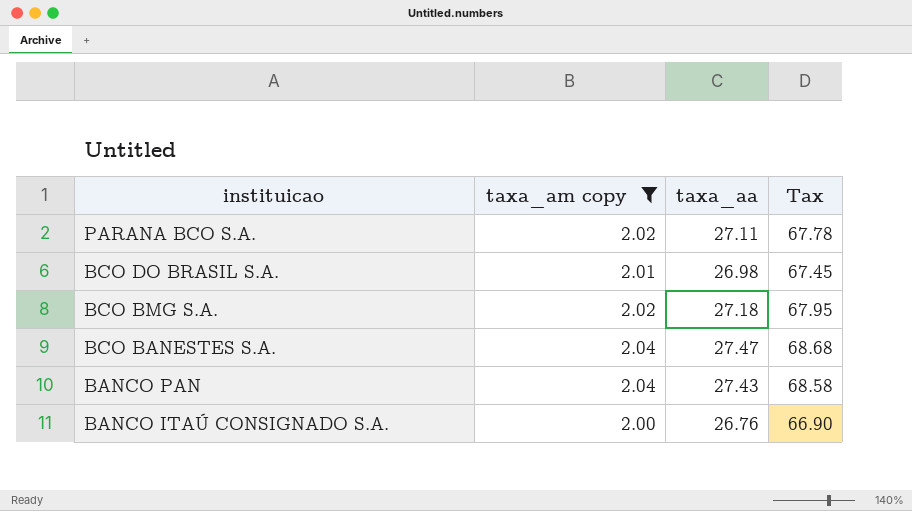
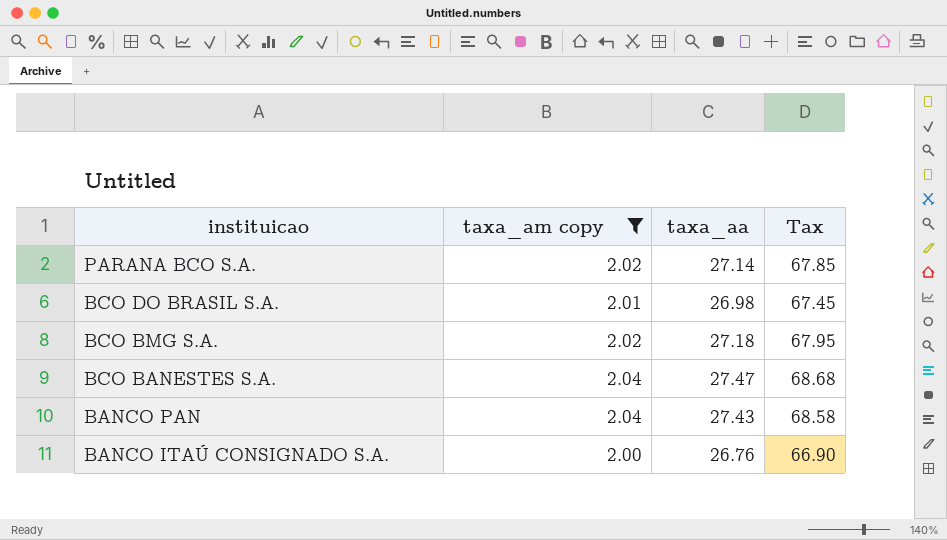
PARANA BCO S.A. | taxa_aa: 27.11 -> 27.14
PARANA BCO S.A. | Tax: 67.78 -> 67.85

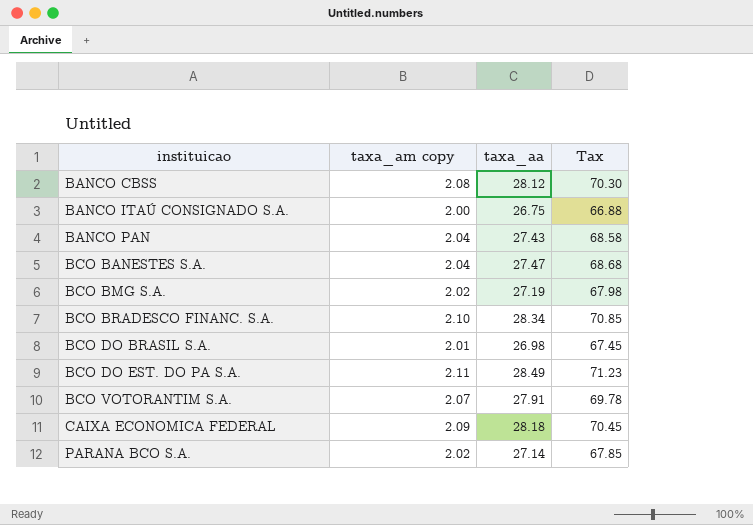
filter: taxa_am copy <= 2.04 -> none
row order: instituicao descending -> instituicao ascending
BANCO ITAÚ CONSIGNADO S.A. | taxa_aa: 26.76 -> 26.75
BANCO ITAÚ CONSIGNADO S.A. | Tax: 66.90 -> 66.88
BCO BMG S.A. | taxa_aa: 27.18 -> 27.19
BCO BMG S.A. | Tax: 67.95 -> 67.98

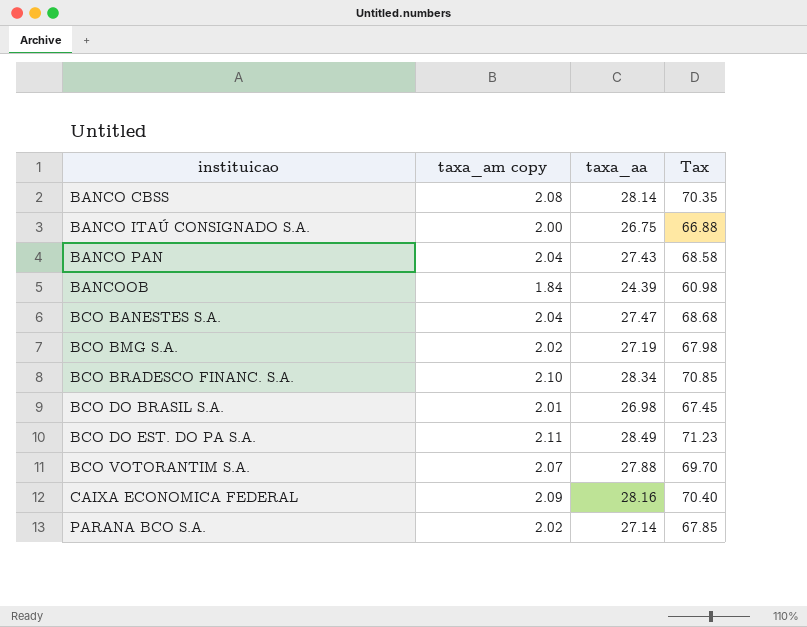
BANCO CBSS | taxa_aa: 28.12 -> 28.14
BANCO CBSS | Tax: 70.30 -> 70.35
row BANCOOB: none -> 1.84 | 24.39 | 60.98
BCO VOTORANTIM S.A. | taxa_aa: 27.91 -> 27.88
BCO VOTORANTIM S.A. | Tax: 69.78 -> 69.70
CAIXA ECONOMICA FEDERAL | taxa_aa: 28.18 -> 28.16
CAIXA ECONOMICA FEDERAL | Tax: 70.45 -> 70.40

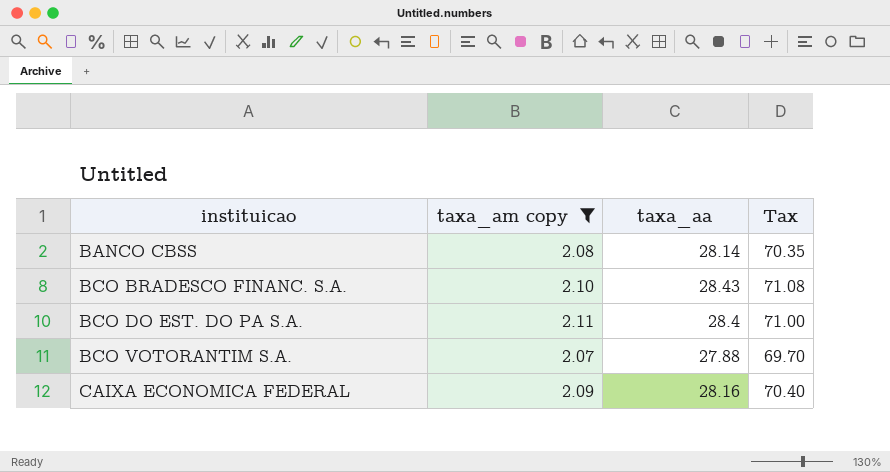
filter: none -> taxa_am copy >= 2.07
BCO BRADESCO FINANC. S.A. | taxa_aa: 28.34 -> 28.43
BCO BRADESCO FINANC. S.A. | Tax: 70.85 -> 71.08
BCO DO EST. DO PA S.A. | taxa_aa: 28.49 -> 28.4
BCO DO EST. DO PA S.A. | Tax: 71.23 -> 71.00

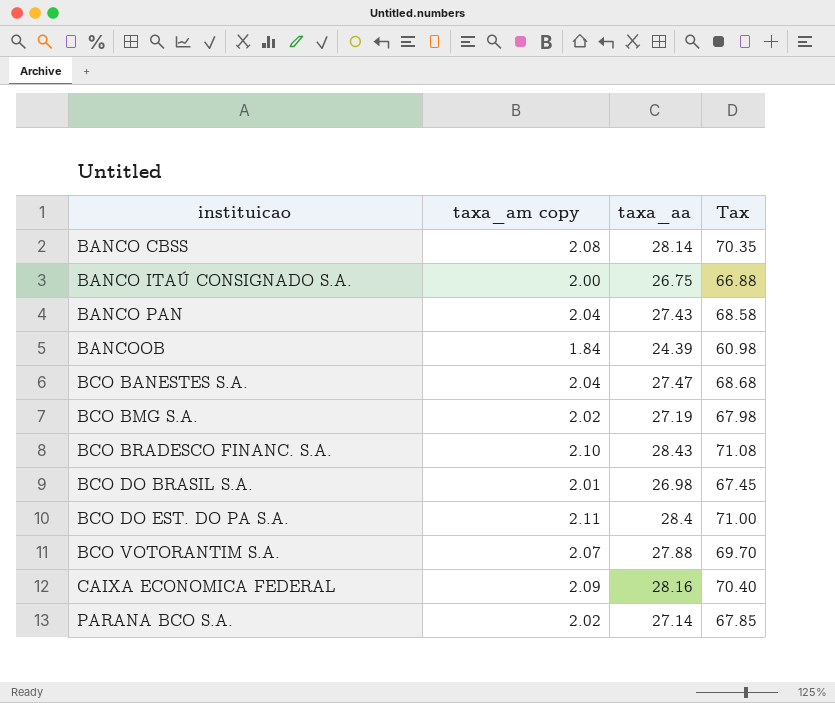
filter: taxa_am copy >= 2.07 -> none

